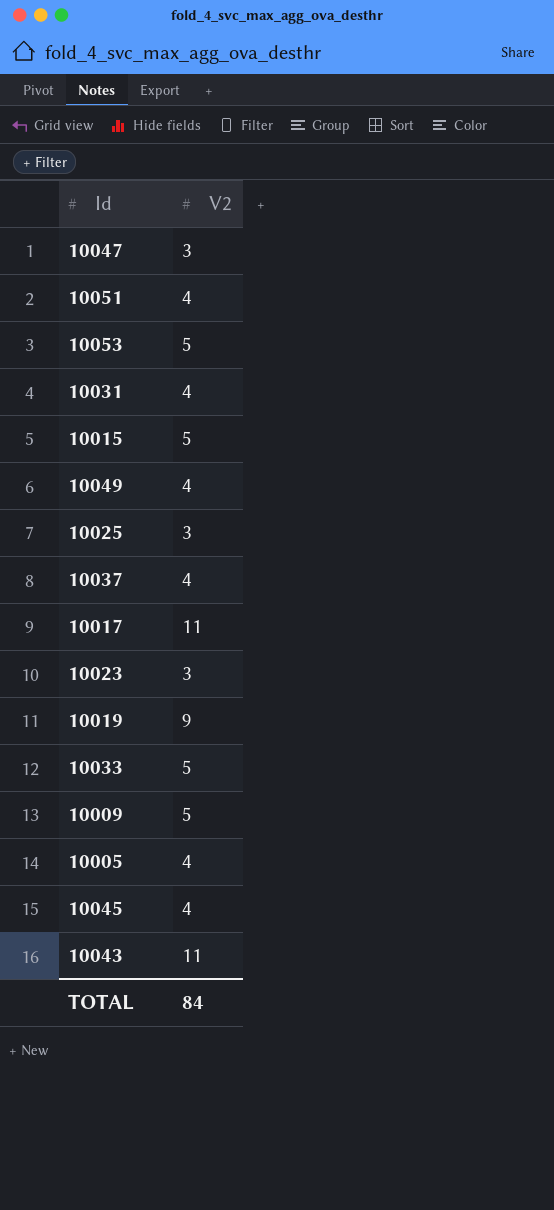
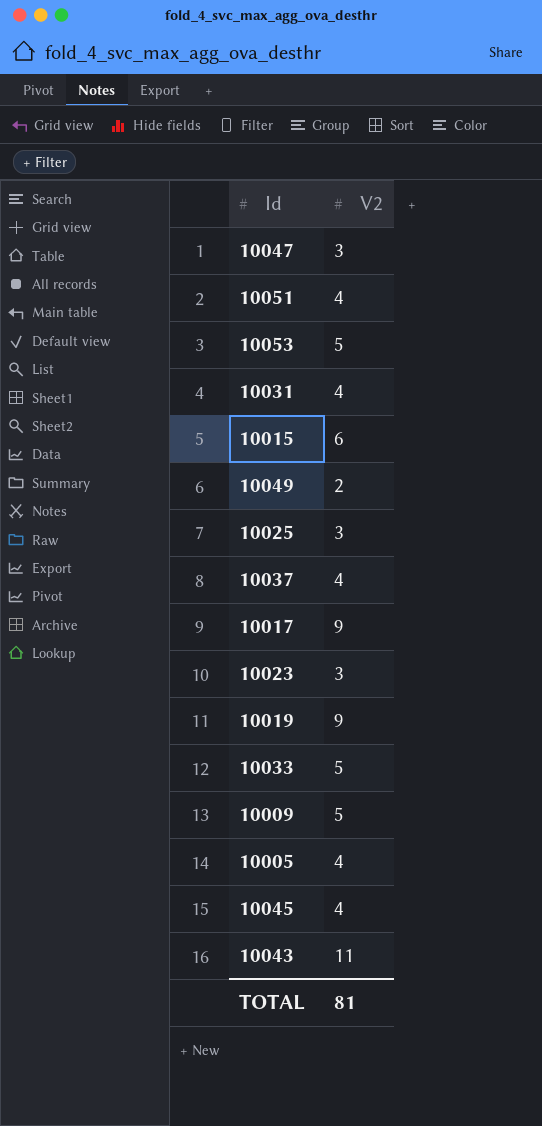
10015 | V2: 5 -> 6
10049 | V2: 4 -> 2
10017 | V2: 11 -> 9
TOTAL | V2: 84 -> 81

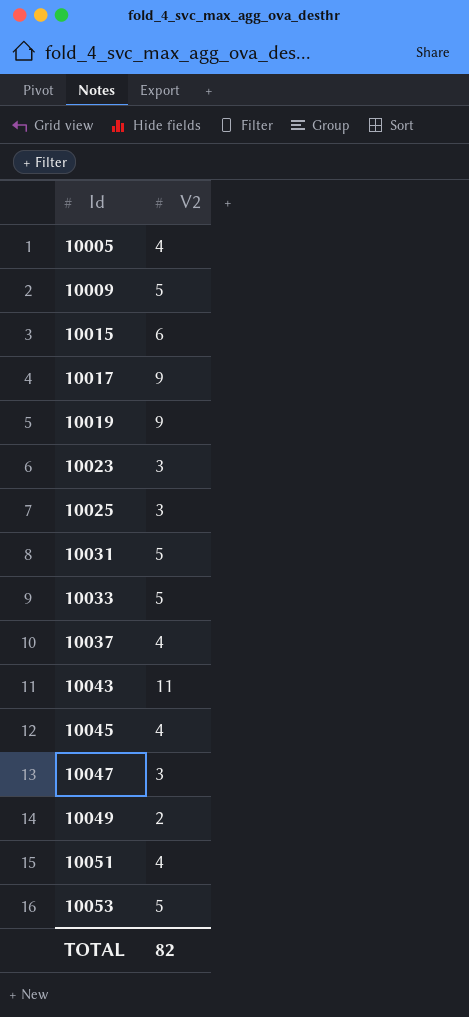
row order: none -> Id ascending
10031 | V2: 4 -> 5
TOTAL | V2: 81 -> 82

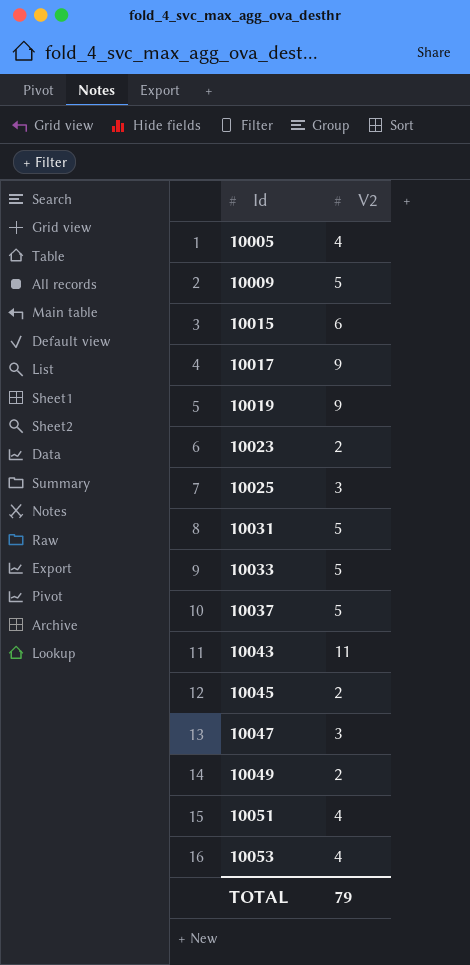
10023 | V2: 3 -> 2
10037 | V2: 4 -> 5
10045 | V2: 4 -> 2
10053 | V2: 5 -> 4
TOTAL | V2: 82 -> 79

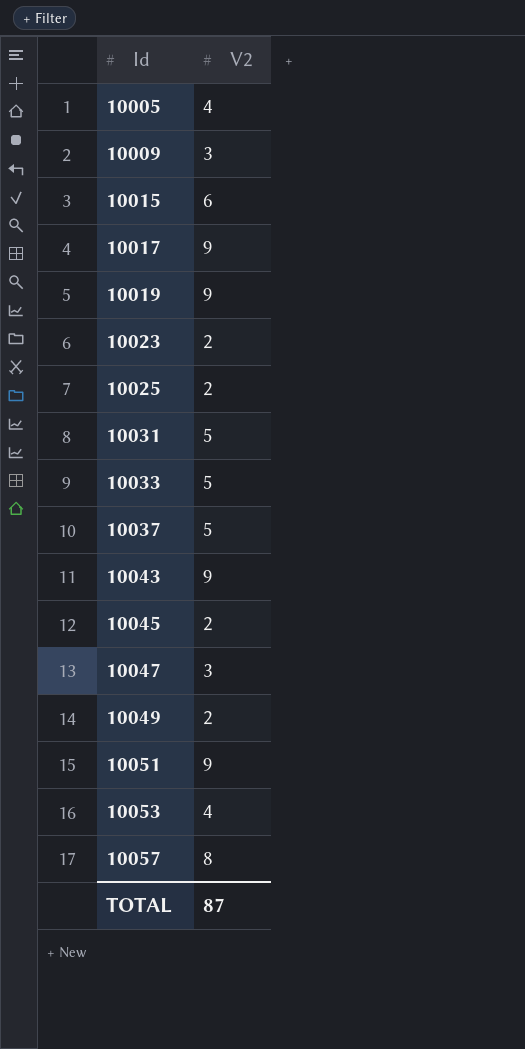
10009 | V2: 5 -> 3
10025 | V2: 3 -> 2
10043 | V2: 11 -> 9
10051 | V2: 4 -> 9
row 10057: none -> 8
TOTAL | V2: 79 -> 87

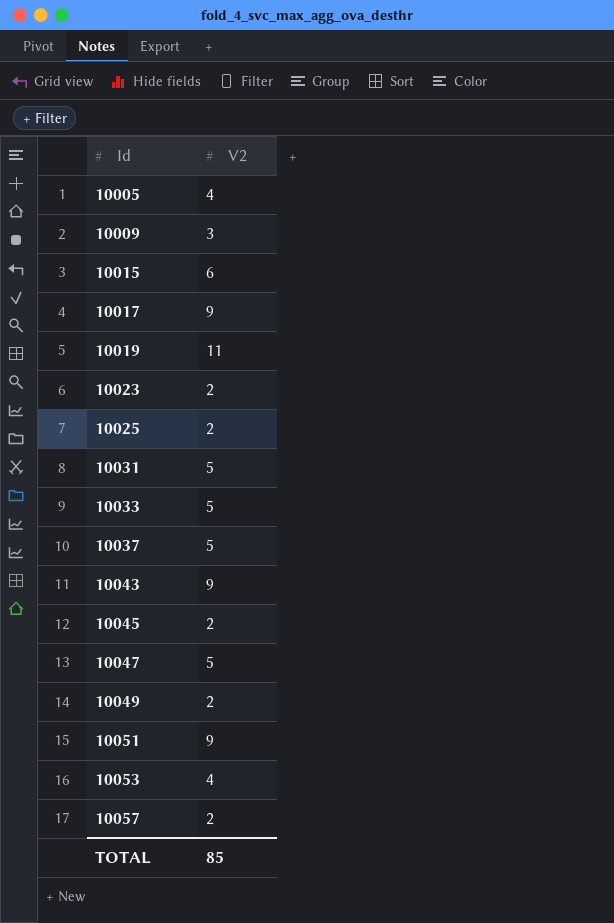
10019 | V2: 9 -> 11
10047 | V2: 3 -> 5
10057 | V2: 8 -> 2
TOTAL | V2: 87 -> 85

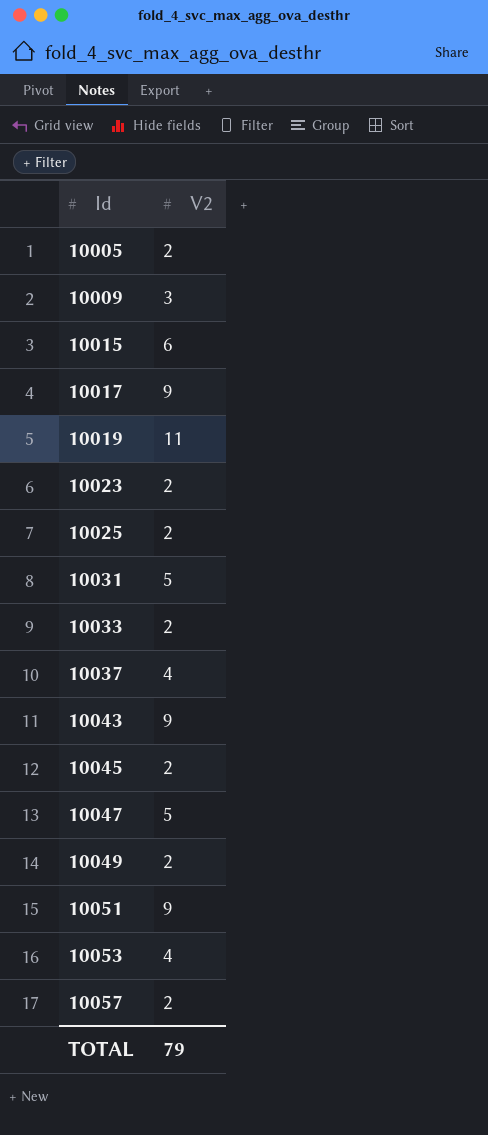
10005 | V2: 4 -> 2
10033 | V2: 5 -> 2
10037 | V2: 5 -> 4
TOTAL | V2: 85 -> 79

